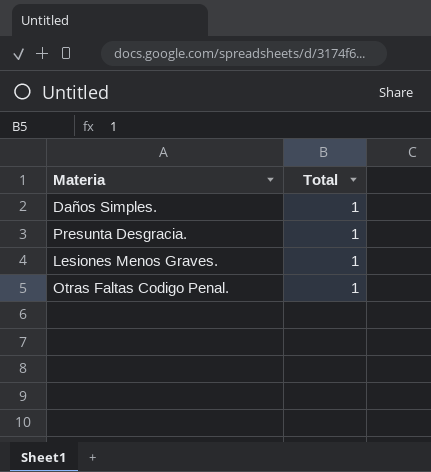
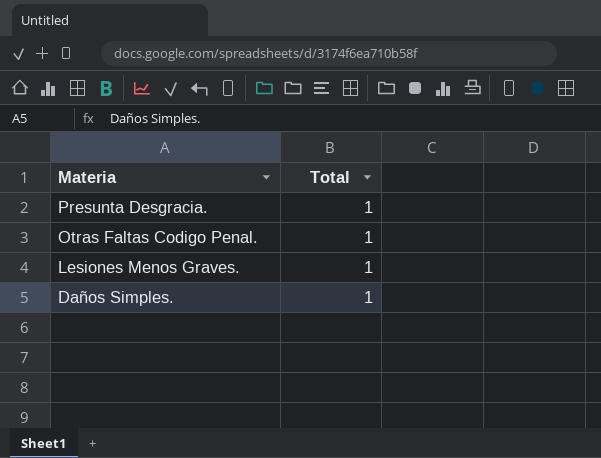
row order: none -> Materia descending

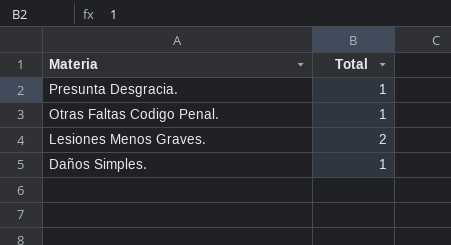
Lesiones Menos Graves. | Total: 1 -> 2

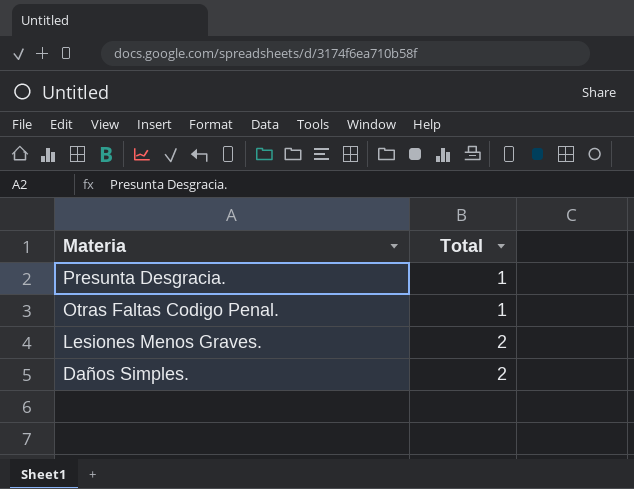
Daños Simples. | Total: 1 -> 2

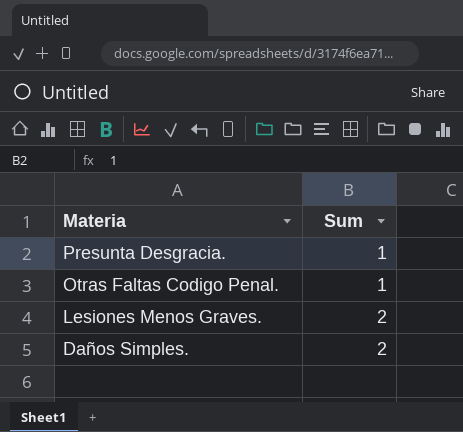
column name: Total -> Sum

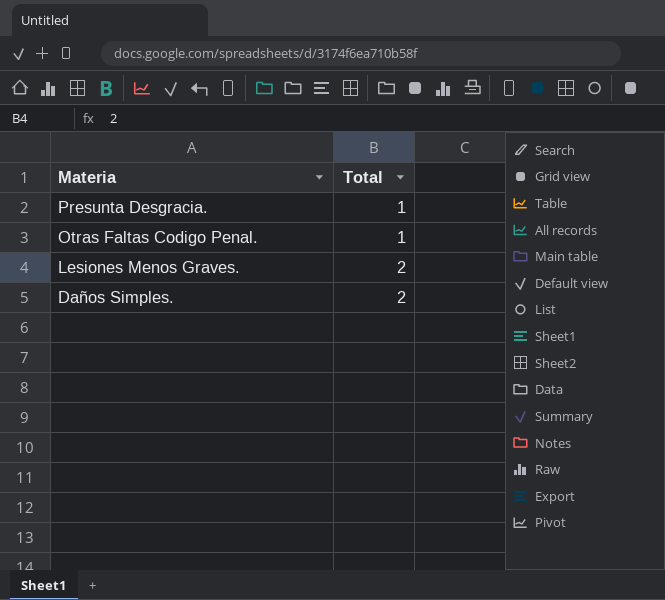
column name: Sum -> Total

